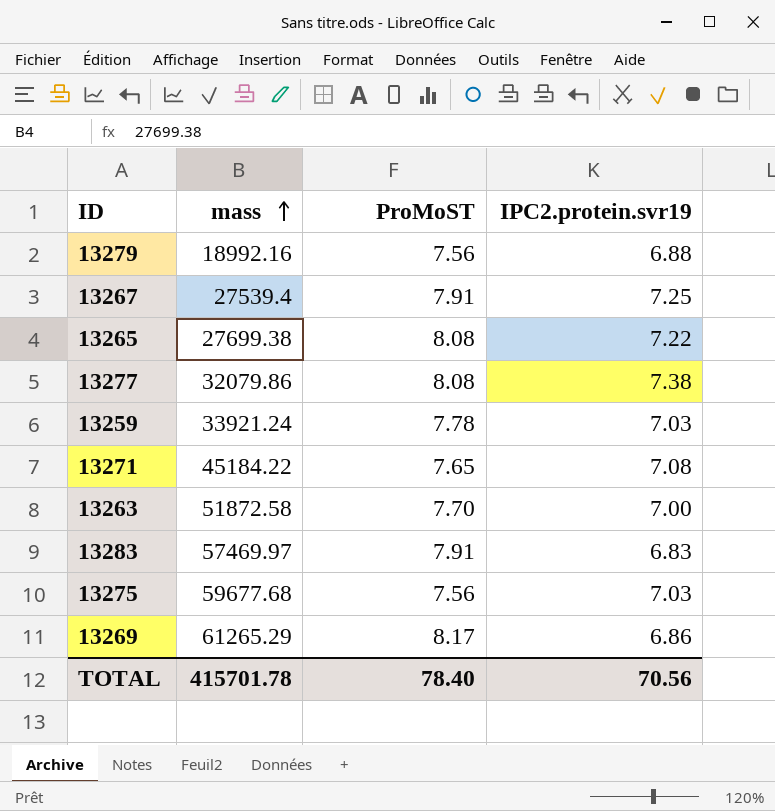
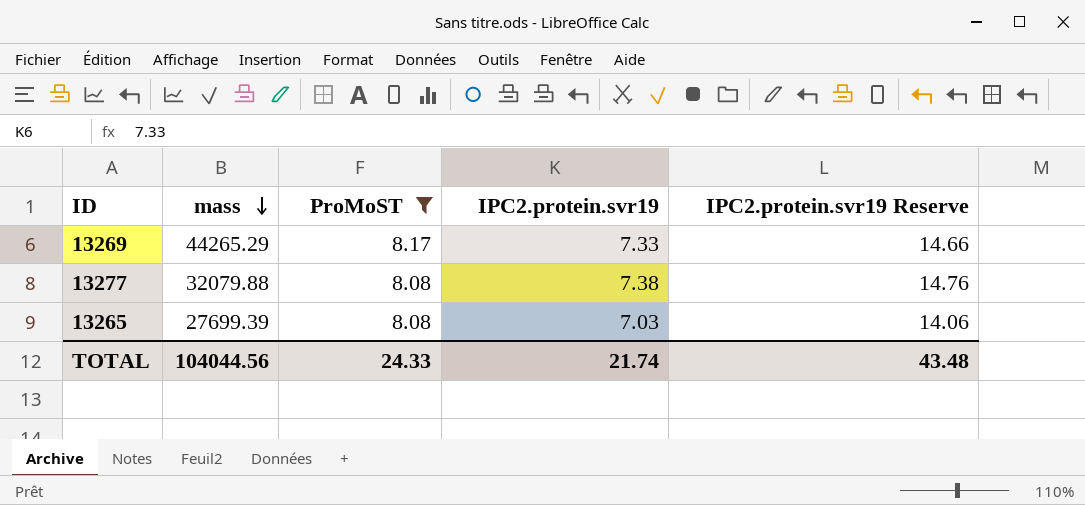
filter: none -> ProMoST >= 8.08
row order: mass ascending -> mass descending
column IPC2.protein.svr19 Reserve | formula: none -> [IPC2.protein.svr19] * 2
13269 | mass: 61265.29 -> 44265.29
13269 | IPC2.protein.svr19: 6.86 -> 7.33
13277 | mass: 32079.86 -> 32079.88
13265 | mass: 27699.38 -> 27699.39
13265 | IPC2.protein.svr19: 7.22 -> 7.03
TOTAL | mass: 415701.78 -> 104044.56
TOTAL | ProMoST: 78.40 -> 24.33
TOTAL | IPC2.protein.svr19: 70.56 -> 21.74

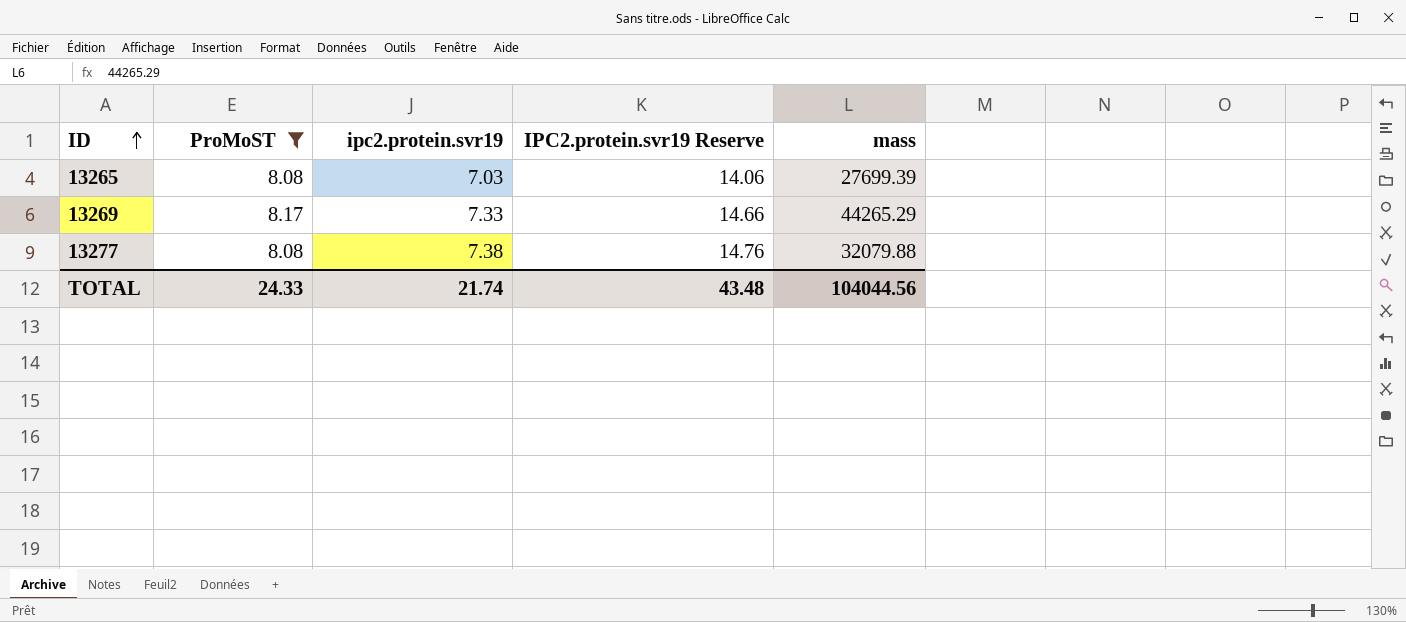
row order: mass descending -> ID ascending
column name: IPC2.protein.svr19 -> ipc2.protein.svr19
column mass | position: 2 -> 5

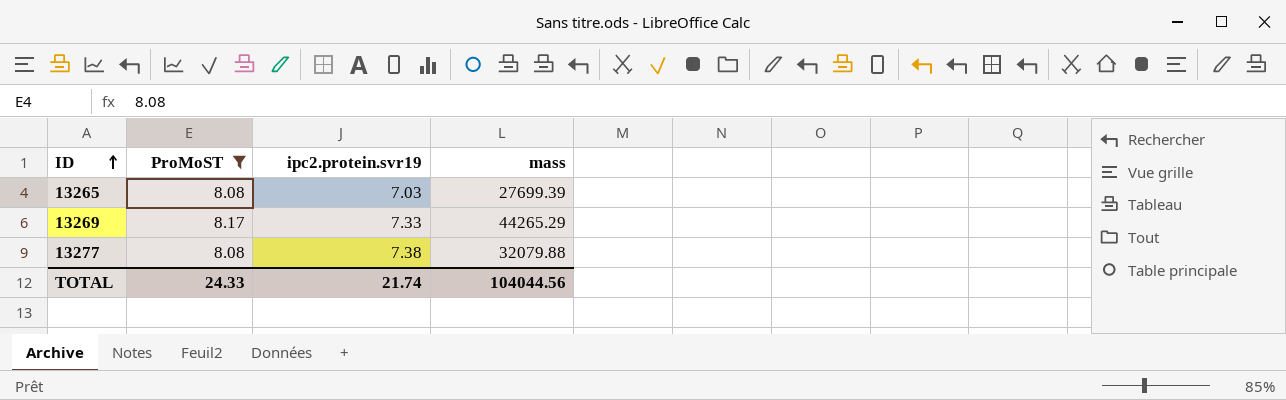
column IPC2.protein.svr19 Reserve | formula: [ipc2.protein.svr19] * 2 -> none

